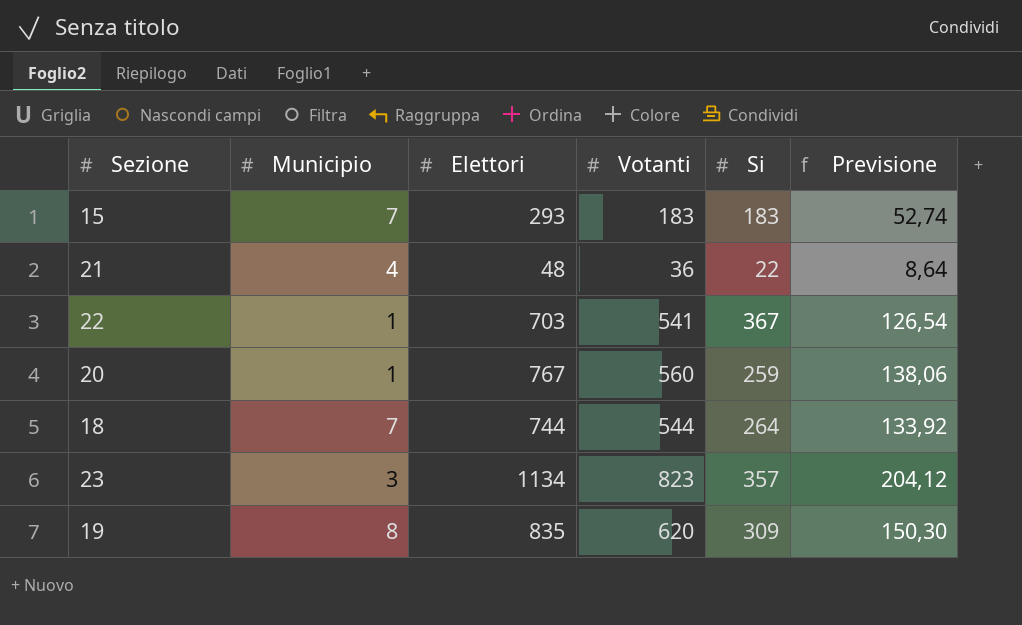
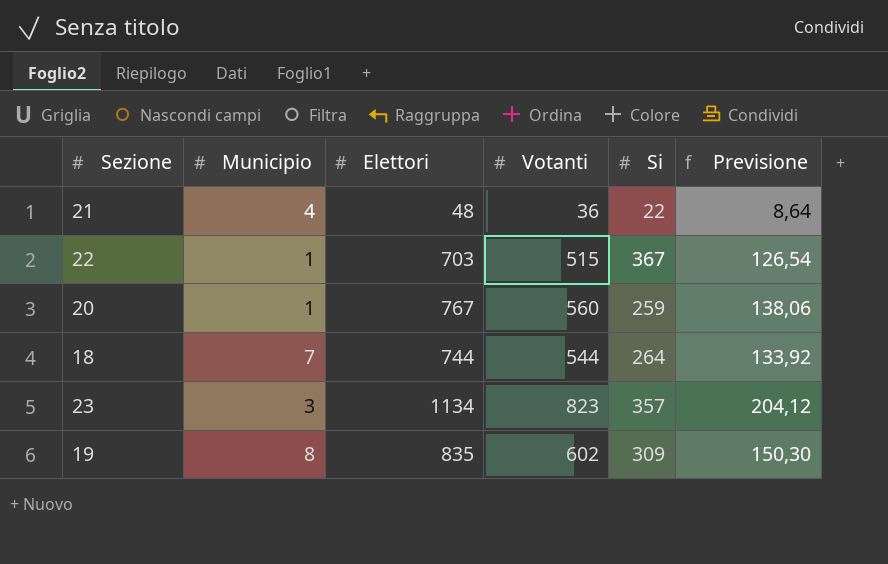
row 15: 7 | 293 | 183 | 183 | 52,74 -> none
22 | Votanti: 541 -> 515
19 | Votanti: 620 -> 602

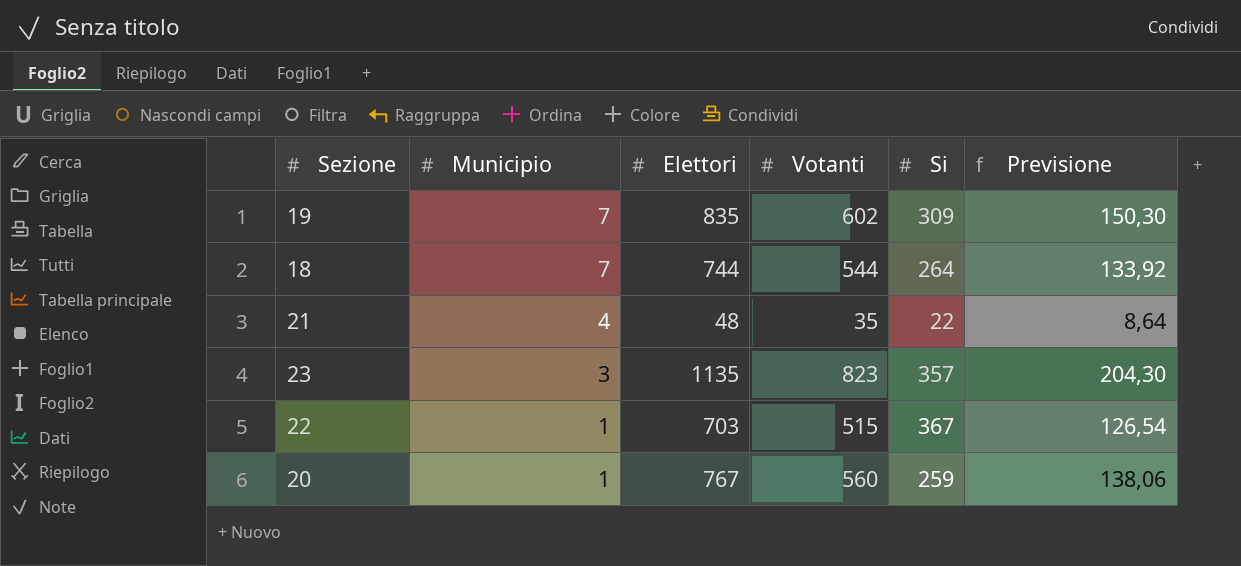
row order: none -> Municipio descending
19 | Municipio: 8 -> 7
21 | Votanti: 36 -> 35
23 | Elettori: 1134 -> 1135
23 | Previsione: 204,12 -> 204,30

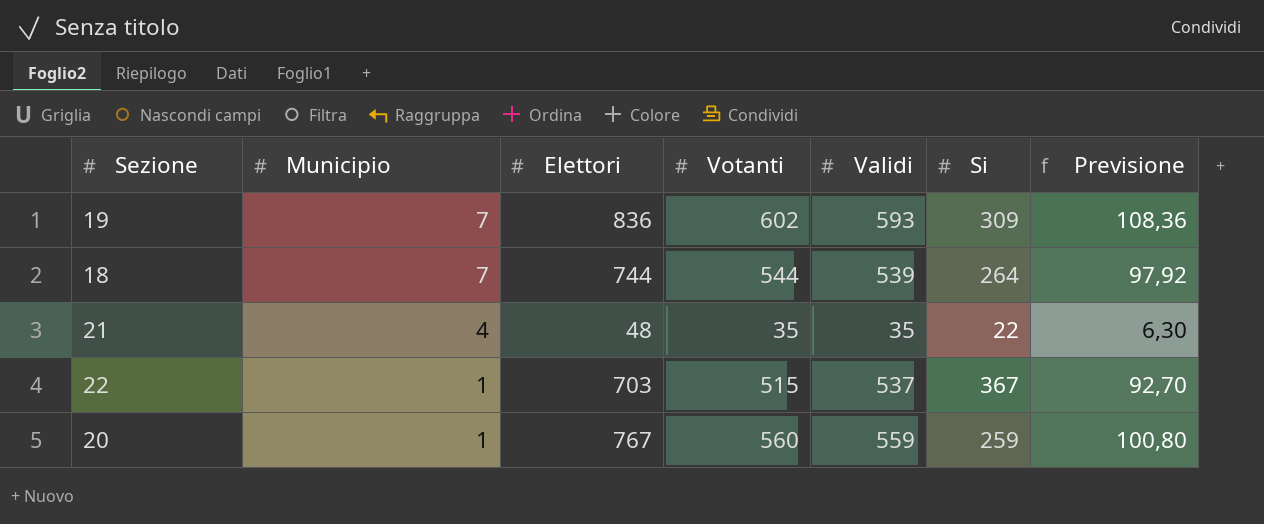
column Validi | position: none -> 5
column Previsione | formula: [Elettori] * 0,18 -> [Votanti] * 0,18
row 23: 3 | 1135 | 823 | 357 | 204,30 -> none
19 | Elettori: 835 -> 836

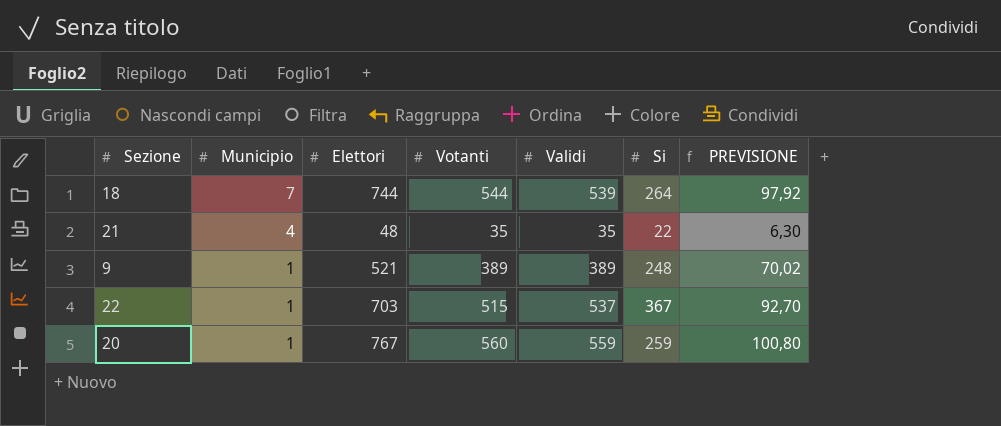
column name: Previsione -> PREVISIONE
row 19: 7 | 836 | 602 | 593 | 309 | 108,36 -> none
row 9: none -> 1 | 521 | 389 | 389 | 248 | 70,02

